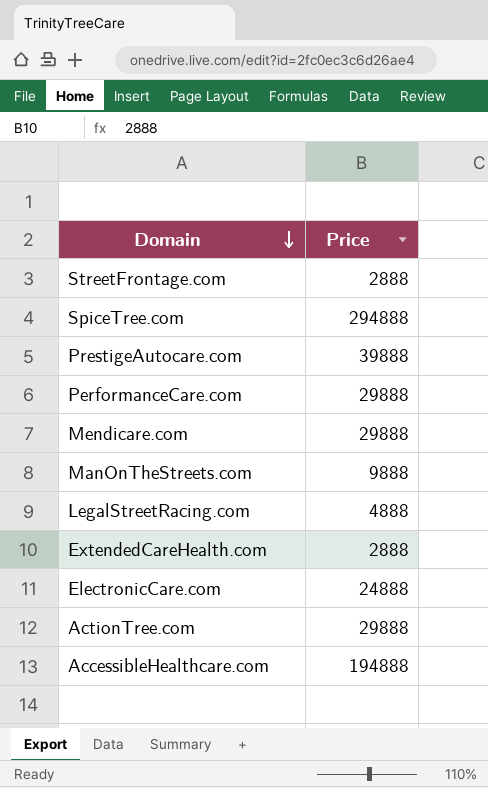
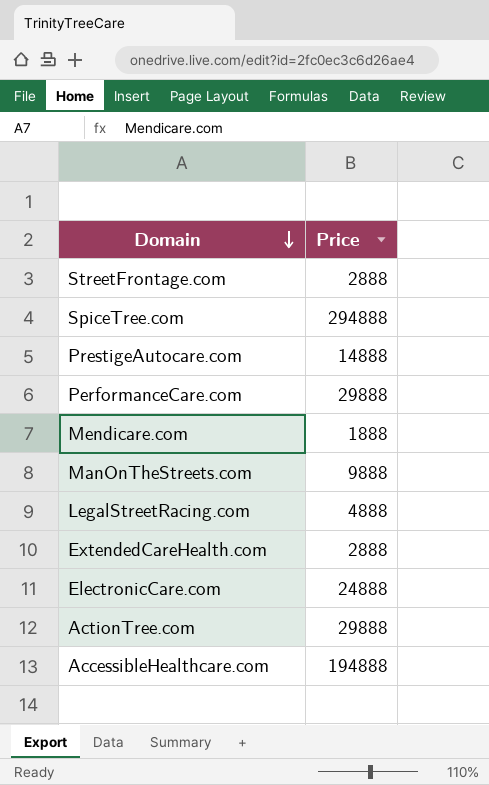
PrestigeAutocare.com | Price: 39888 -> 14888
Mendicare.com | Price: 29888 -> 1888

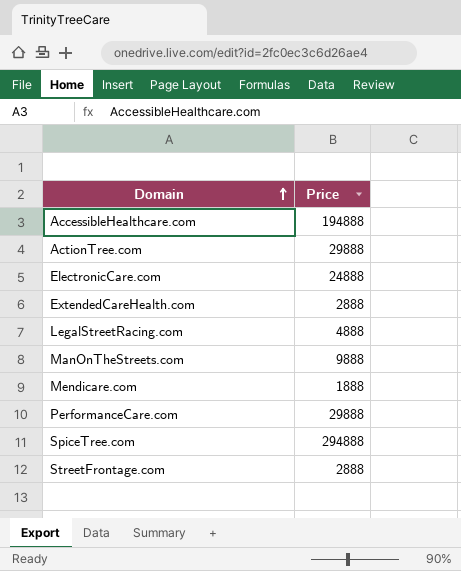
row order: Domain descending -> Domain ascending
row PrestigeAutocare.com: 14888 -> none

